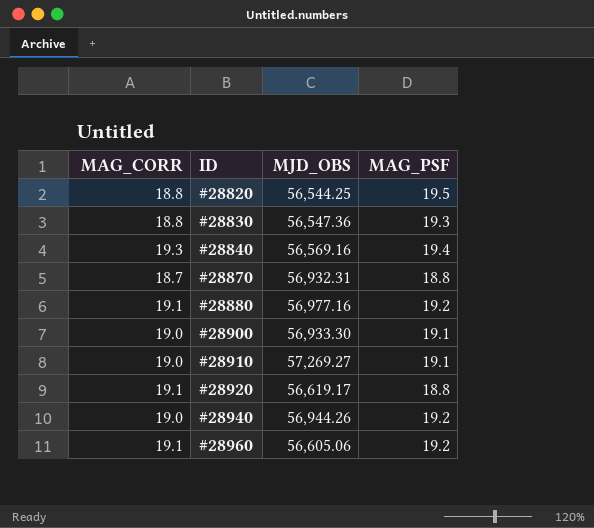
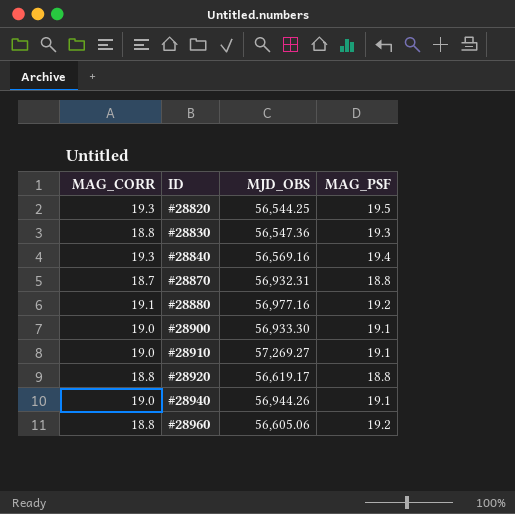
#28820 | MAG_CORR: 18.8 -> 19.3
#28920 | MAG_CORR: 19.1 -> 18.8
#28940 | MAG_PSF: 19.2 -> 19.1
#28960 | MAG_CORR: 19.1 -> 18.8

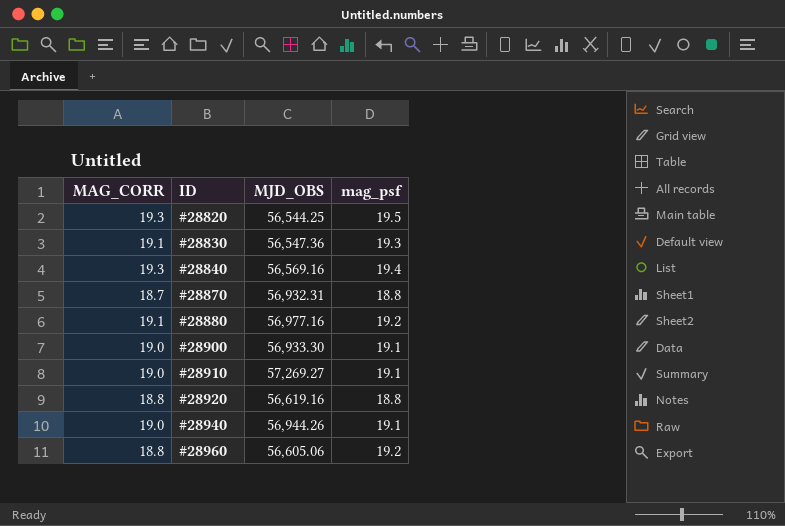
column name: MAG_PSF -> mag_psf
#28830 | MAG_CORR: 18.8 -> 19.1
#28920 | MJD_OBS: 56,619.17 -> 56,619.16

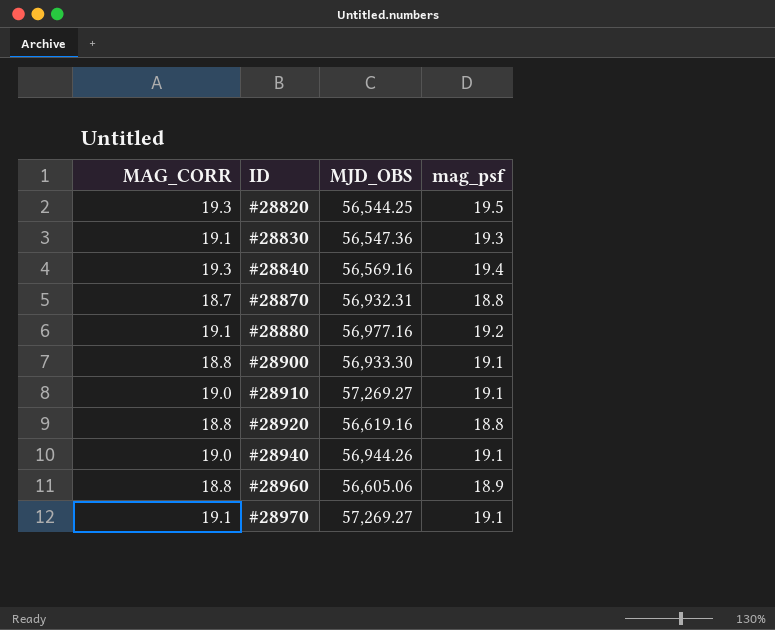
#28900 | MAG_CORR: 19.0 -> 18.8
#28960 | mag_psf: 19.2 -> 18.9
row #28970: none -> 19.1 | 57,269.27 | 19.1

